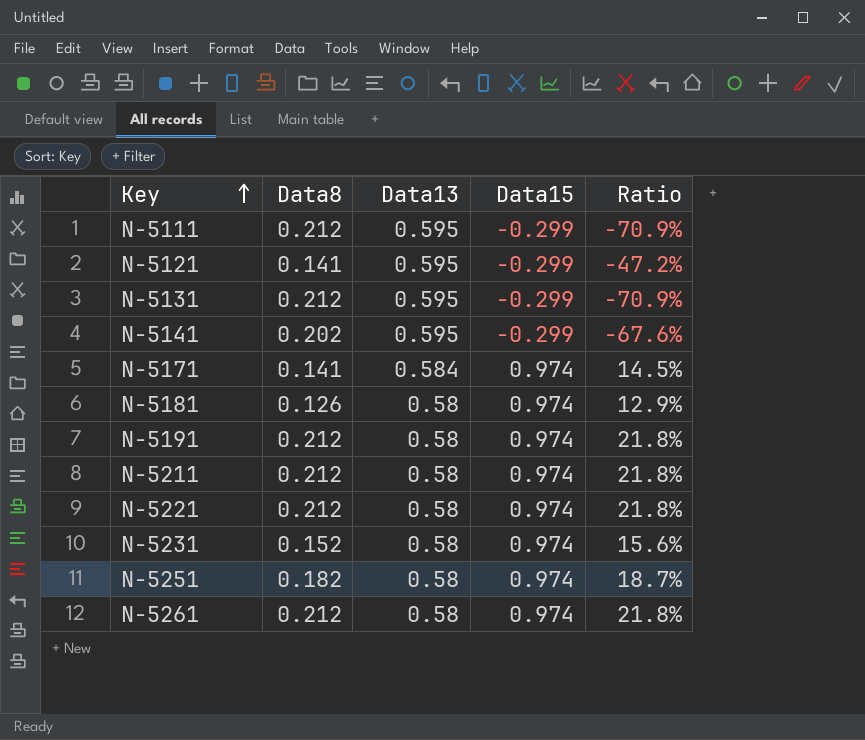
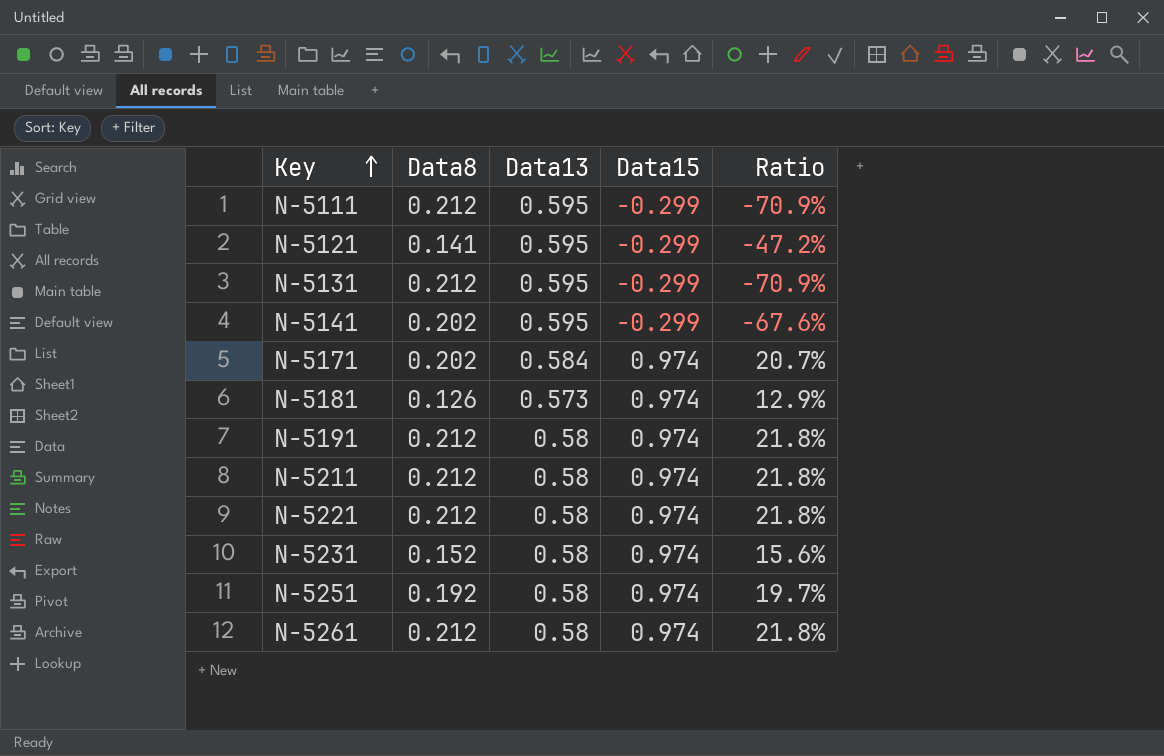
N-5171 | Data8: 0.141 -> 0.202
N-5171 | Ratio: 14.5% -> 20.7%
N-5181 | Data13: 0.58 -> 0.573
N-5251 | Data8: 0.182 -> 0.192
N-5251 | Ratio: 18.7% -> 19.7%

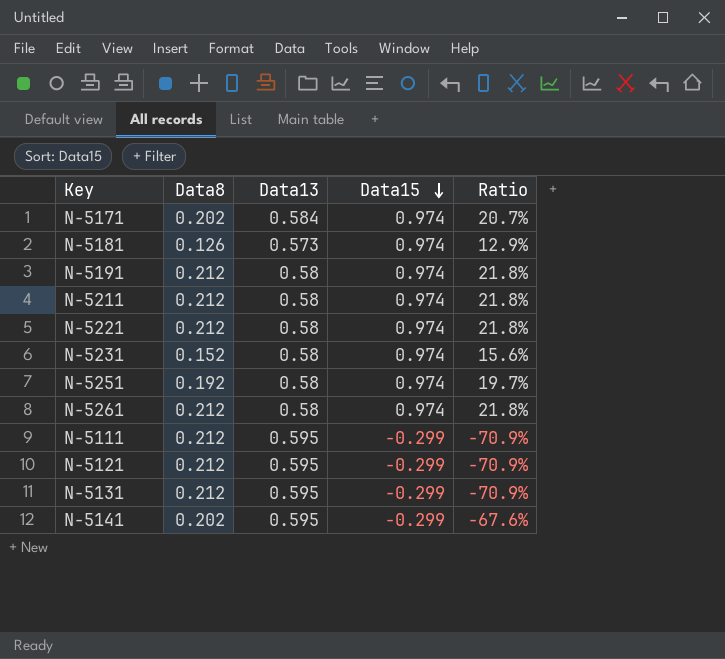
row order: Key ascending -> Data15 descending
N-5121 | Data8: 0.141 -> 0.212
N-5121 | Ratio: -47.2% -> -70.9%

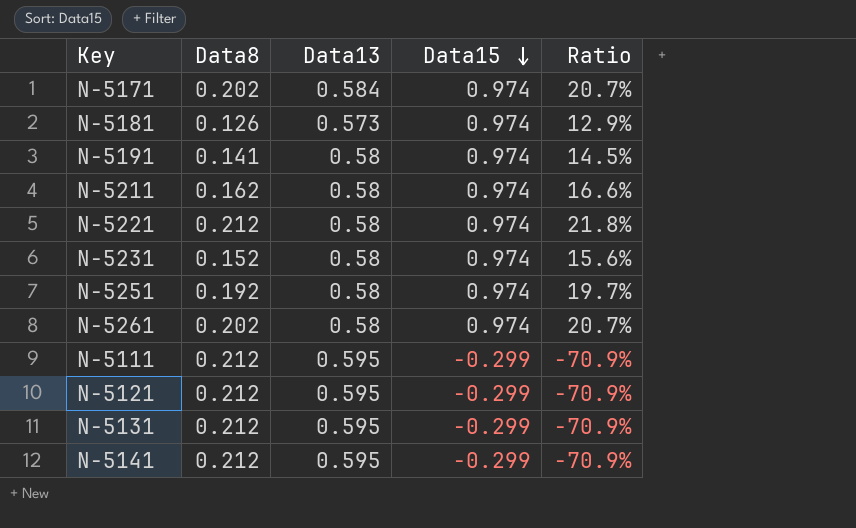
N-5191 | Data8: 0.212 -> 0.141
N-5191 | Ratio: 21.8% -> 14.5%
N-5211 | Data8: 0.212 -> 0.162
N-5211 | Ratio: 21.8% -> 16.6%
N-5261 | Data8: 0.212 -> 0.202
N-5261 | Ratio: 21.8% -> 20.7%
N-5141 | Data8: 0.202 -> 0.212
N-5141 | Ratio: -67.6% -> -70.9%

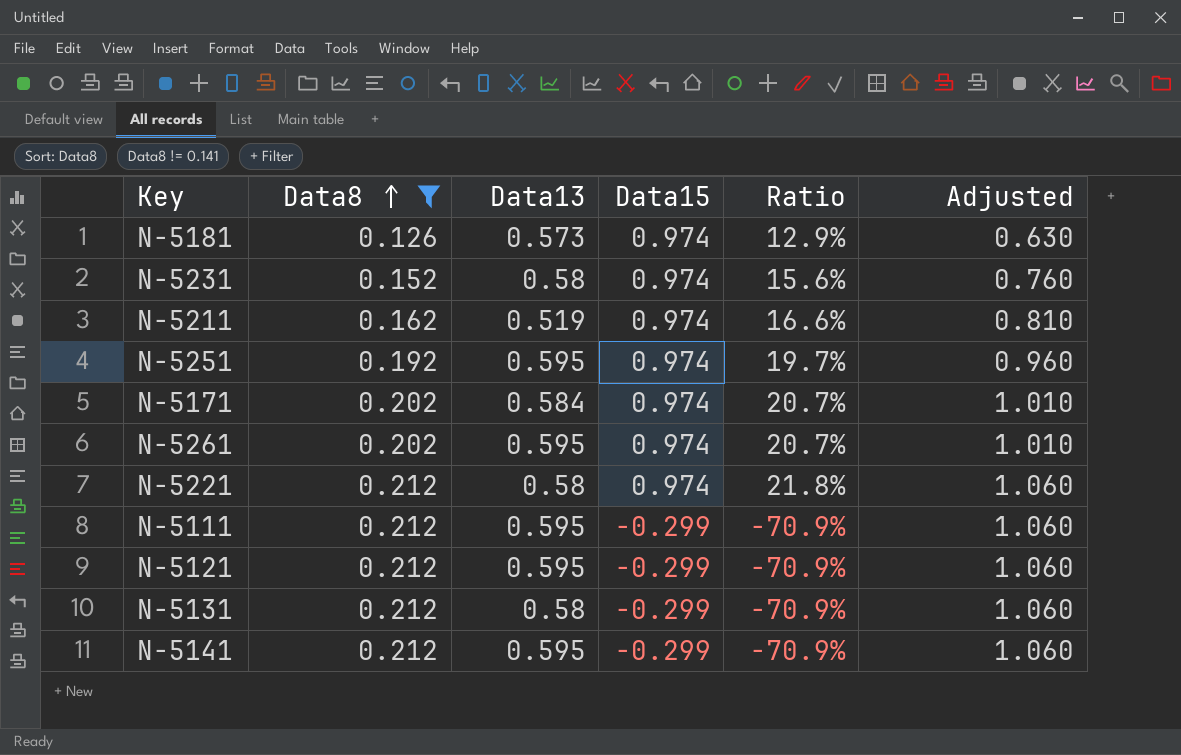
filter: none -> Data8 != 0.141
row order: Data15 descending -> Data8 ascending
column Adjusted | formula: none -> [Data8] * 5
N-5211 | Data13: 0.58 -> 0.519
N-5251 | Data13: 0.58 -> 0.595
N-5261 | Data13: 0.58 -> 0.595
N-5131 | Data13: 0.595 -> 0.58

